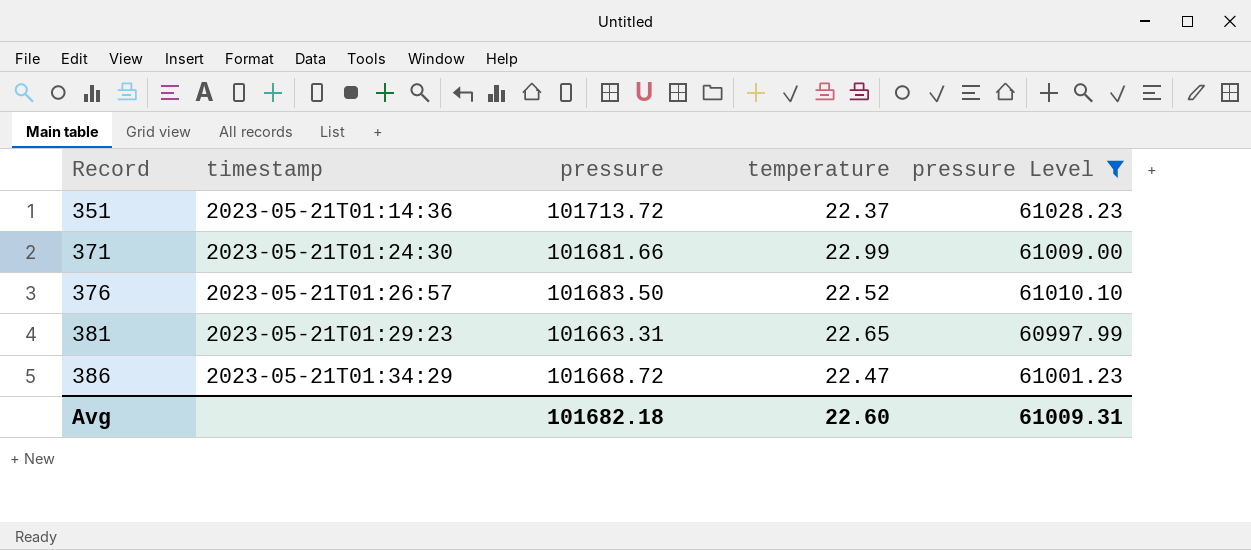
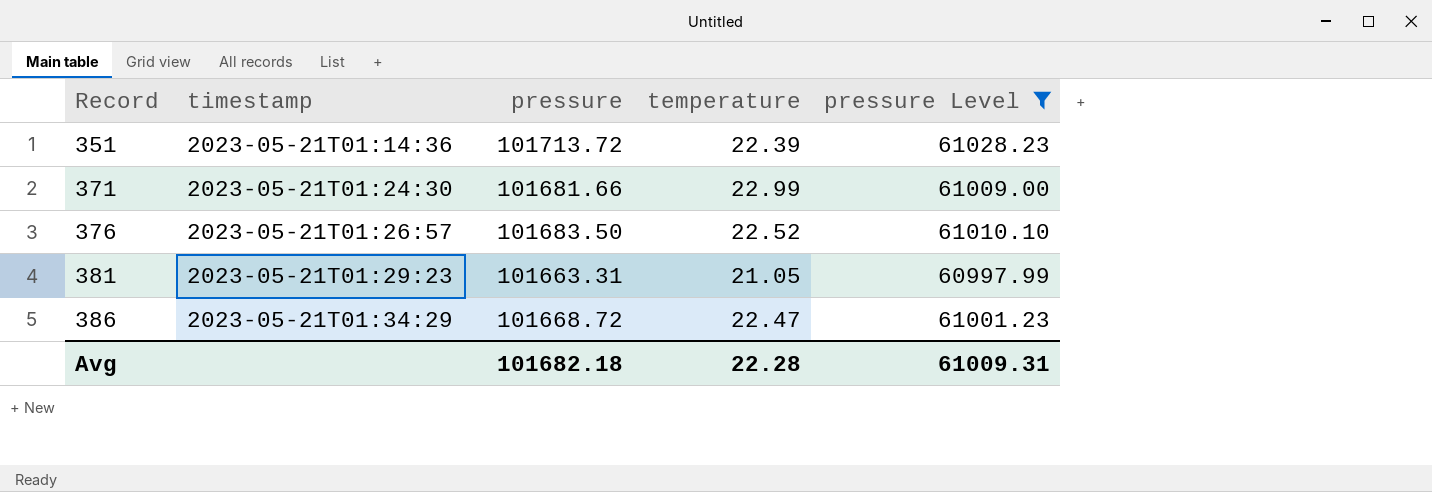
351 | temperature: 22.37 -> 22.39
381 | temperature: 22.65 -> 21.05
Avg | temperature: 22.60 -> 22.28

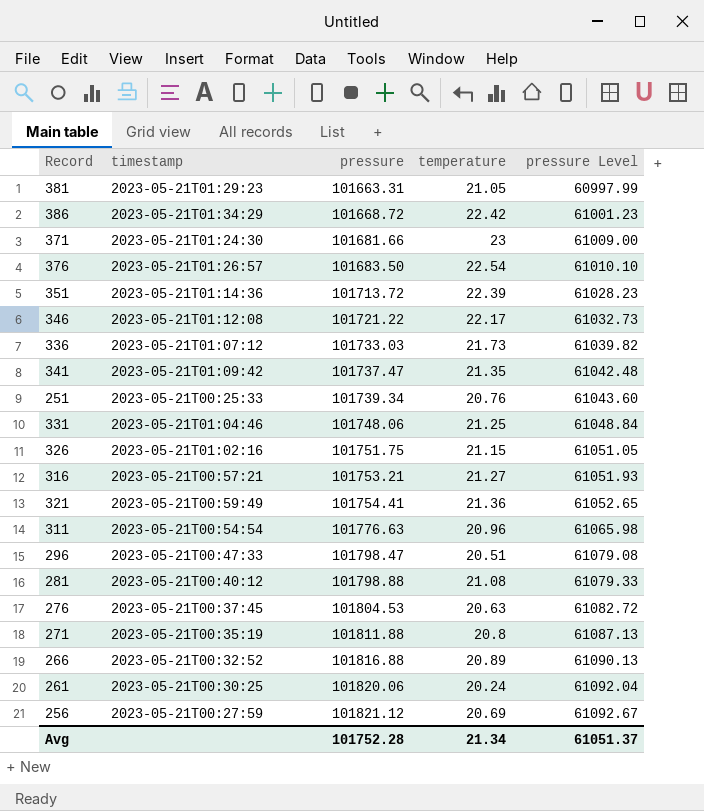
filter: pressure Level <= 61028.23 -> none
row order: Record ascending -> pressure ascending
386 | temperature: 22.47 -> 22.42
371 | temperature: 22.99 -> 23
376 | temperature: 22.52 -> 22.54
Avg | pressure: 101682.18 -> 101752.28
Avg | temperature: 22.28 -> 21.34
Avg | pressure Level: 61009.31 -> 61051.37

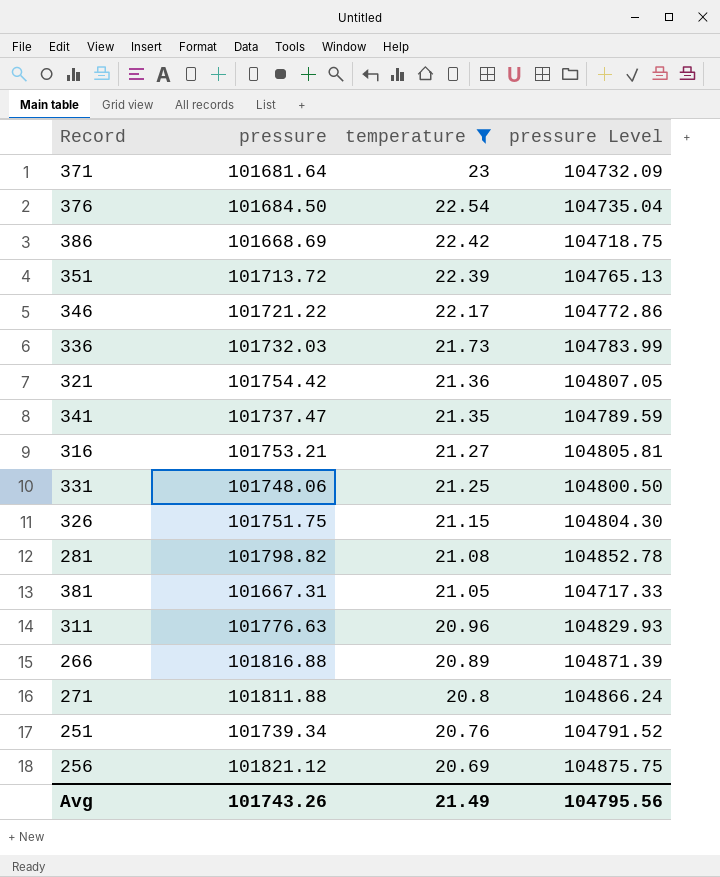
filter: none -> temperature >= 20.69
row order: pressure ascending -> temperature descending
column timestamp | position: 2 -> none
column pressure Level | formula: [pressure] * 0.6 -> [pressure] * 1.03
371 | pressure: 101681.66 -> 101681.64
376 | pressure: 101683.50 -> 101684.50
386 | pressure: 101668.72 -> 101668.69
336 | pressure: 101733.03 -> 101732.03
321 | pressure: 101754.41 -> 101754.42
281 | pressure: 101798.88 -> 101798.82
381 | pressure: 101663.31 -> 101667.31
Avg | pressure: 101752.28 -> 101743.26
Avg | temperature: 21.34 -> 21.49
Avg | pressure Level: 61051.37 -> 104795.56

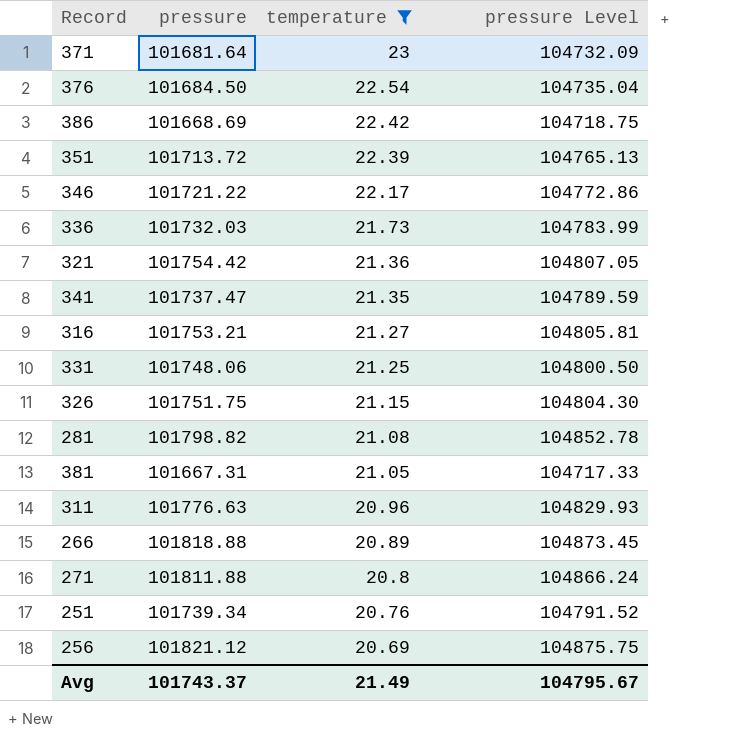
266 | pressure: 101816.88 -> 101818.88
266 | pressure Level: 104871.39 -> 104873.45
Avg | pressure: 101743.26 -> 101743.37
Avg | pressure Level: 104795.56 -> 104795.67

